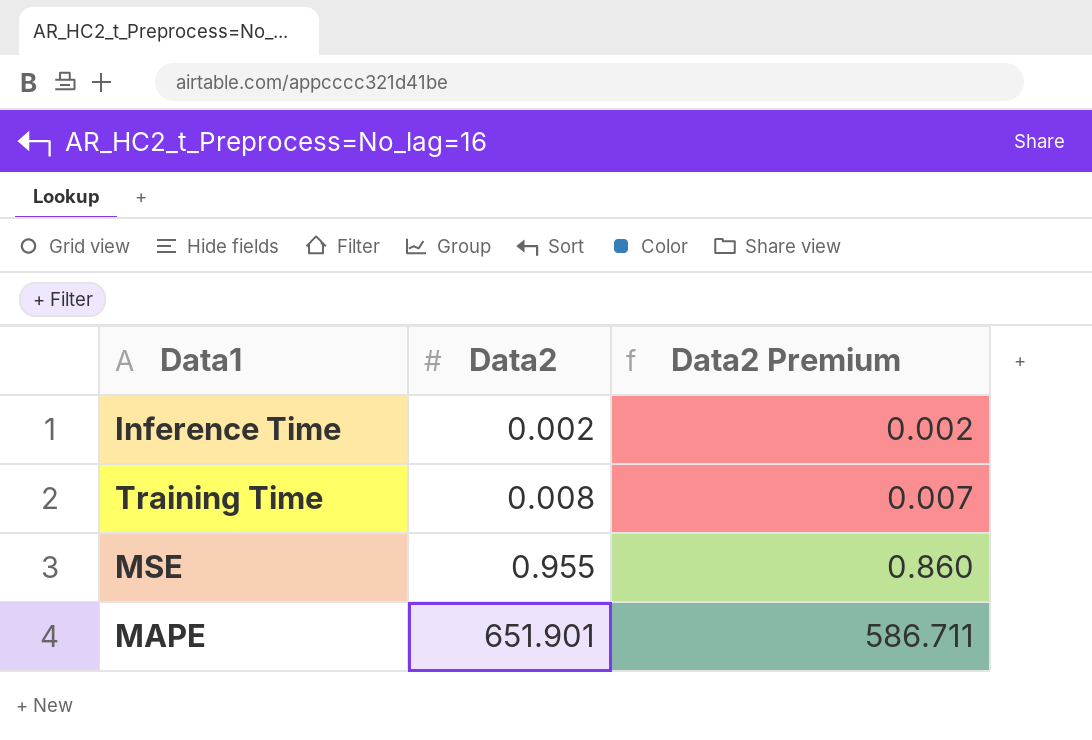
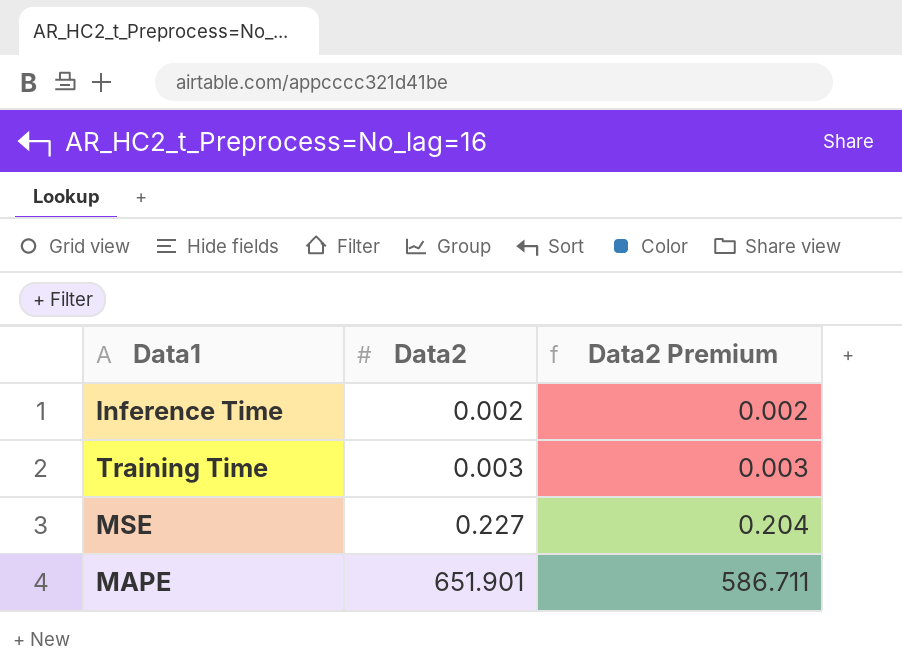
Training Time | Data2: 0.008 -> 0.003
Training Time | Data2 Premium: 0.007 -> 0.003
MSE | Data2: 0.955 -> 0.227
MSE | Data2 Premium: 0.860 -> 0.204

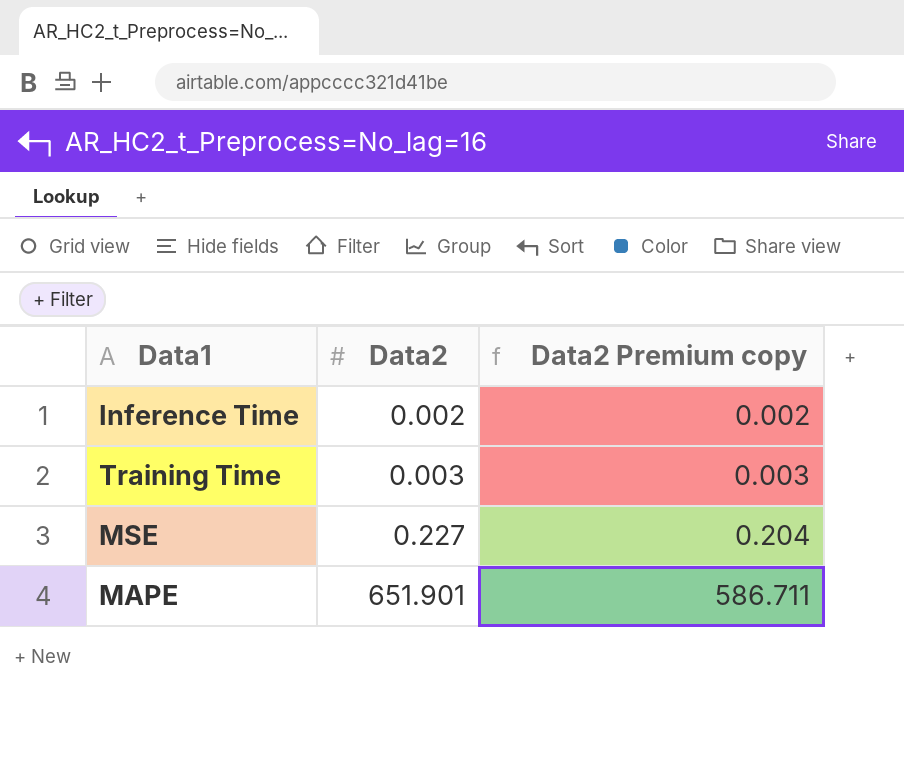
column name: Data2 Premium -> Data2 Premium copy

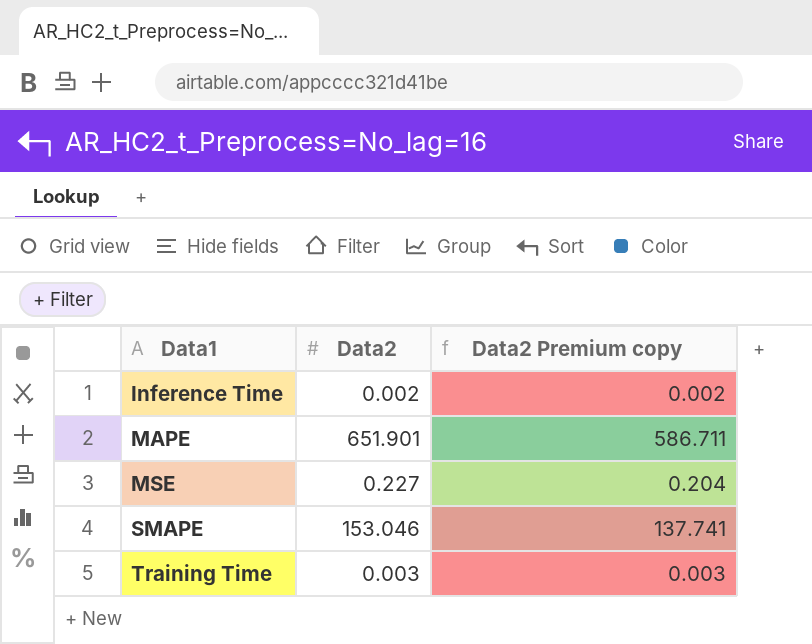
row order: Data2 ascending -> Data1 ascending
row SMAPE: none -> 153.046 | 137.741

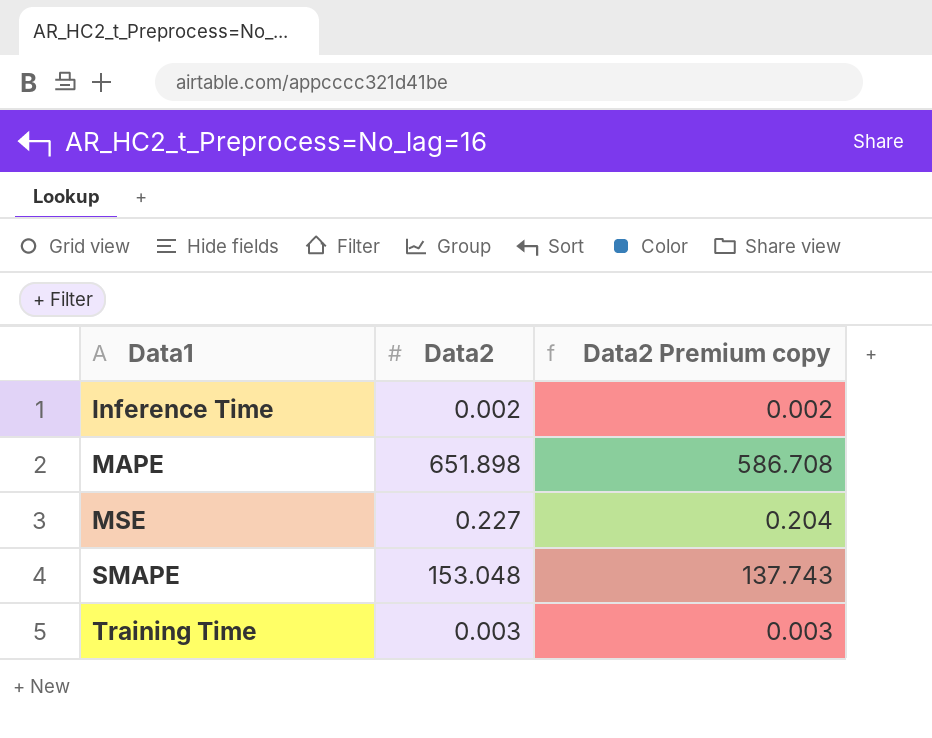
MAPE | Data2: 651.901 -> 651.898
MAPE | Data2 Premium copy: 586.711 -> 586.708
SMAPE | Data2: 153.046 -> 153.048
SMAPE | Data2 Premium copy: 137.741 -> 137.743

